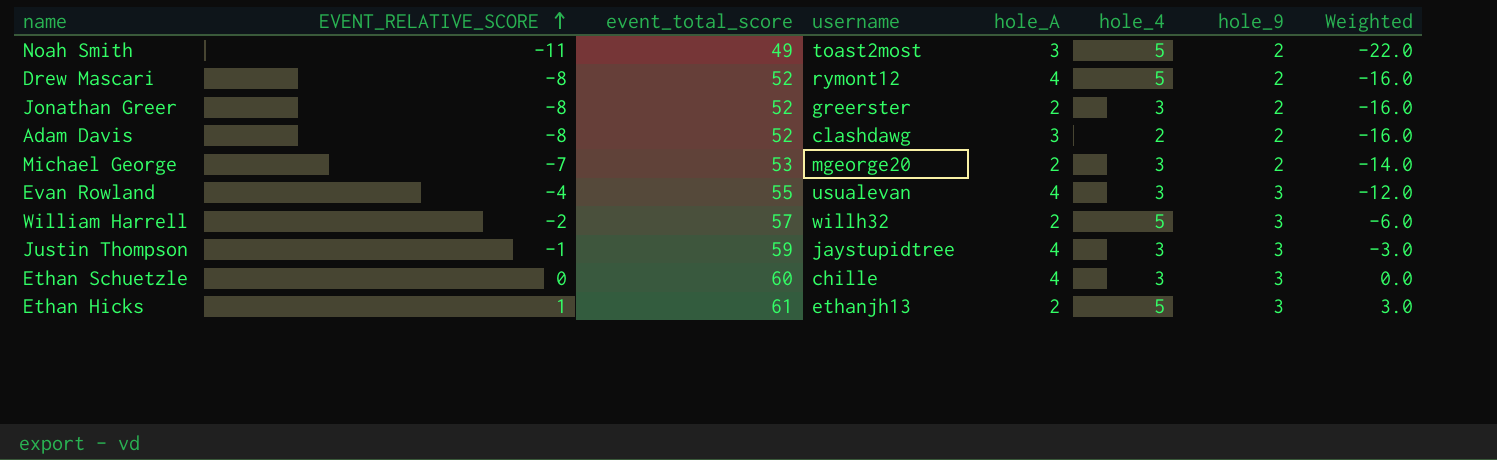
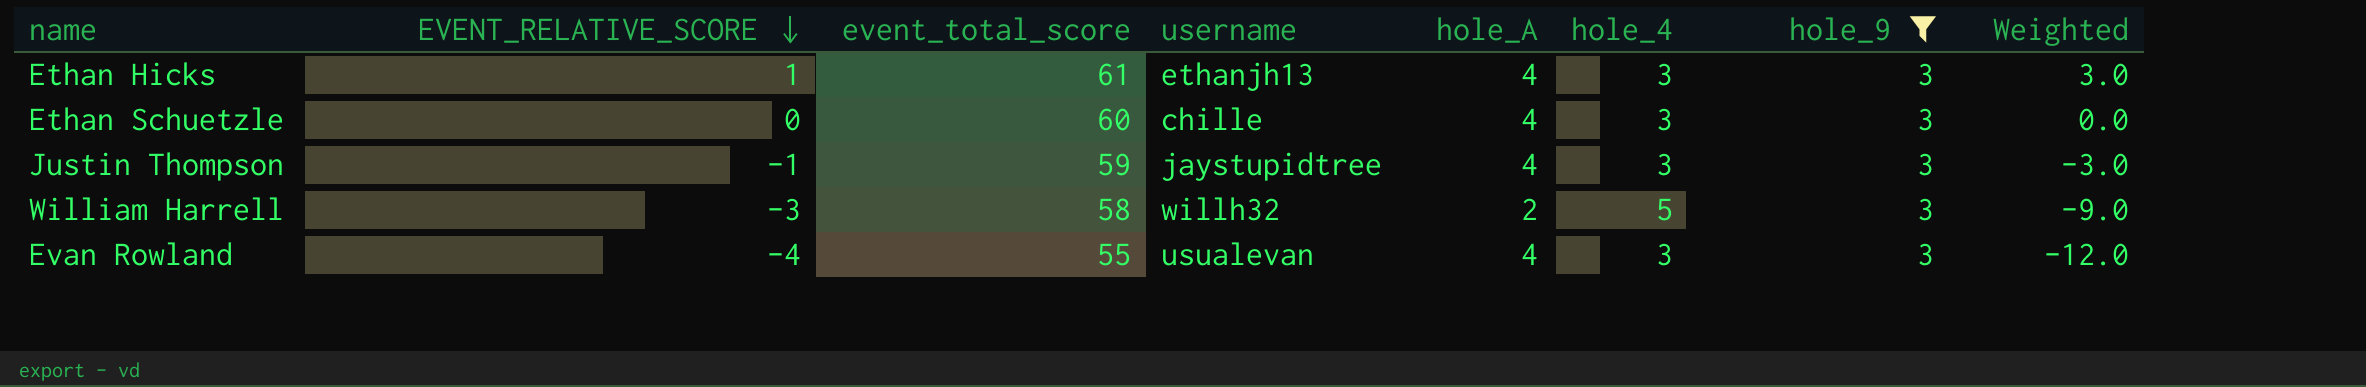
filter: none -> hole_9 = 3
row order: EVENT_RELATIVE_SCORE ascending -> EVENT_RELATIVE_SCORE descending
Ethan Hicks | hole_A: 2 -> 4
Ethan Hicks | hole_4: 5 -> 3
William Harrell | EVENT_RELATIVE_SCORE: -2 -> -3
William Harrell | event_total_score: 57 -> 58
William Harrell | Weighted: -6.0 -> -9.0

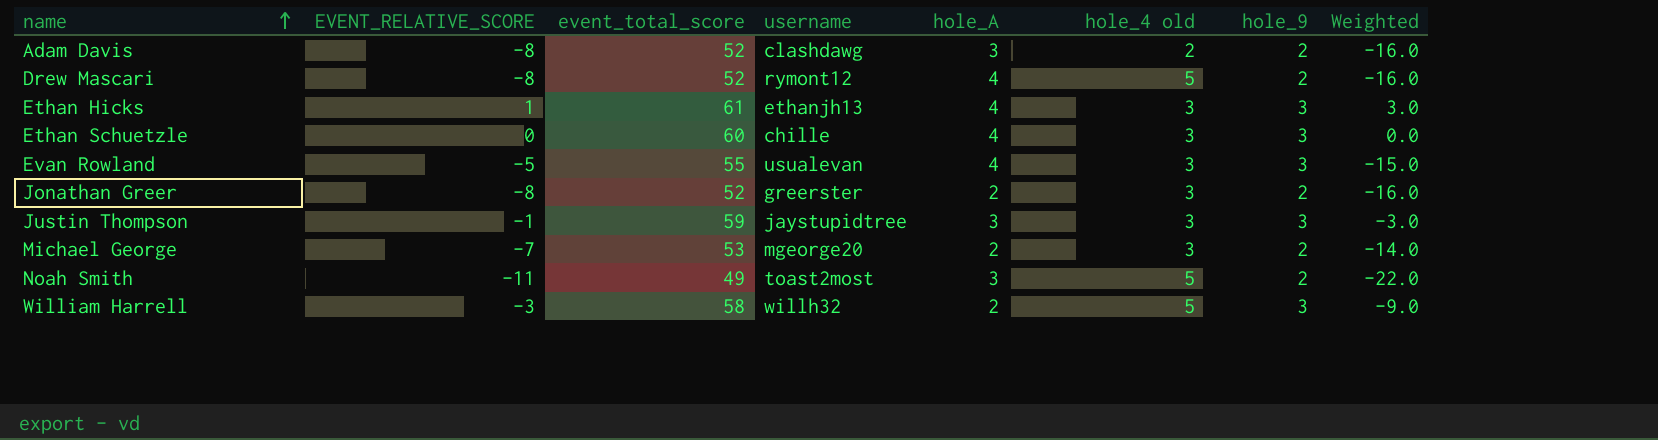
filter: hole_9 = 3 -> none
row order: EVENT_RELATIVE_SCORE descending -> name ascending
column name: hole_4 -> hole_4 old
Evan Rowland | EVENT_RELATIVE_SCORE: -4 -> -5
Evan Rowland | Weighted: -12.0 -> -15.0
Justin Thompson | hole_A: 4 -> 3

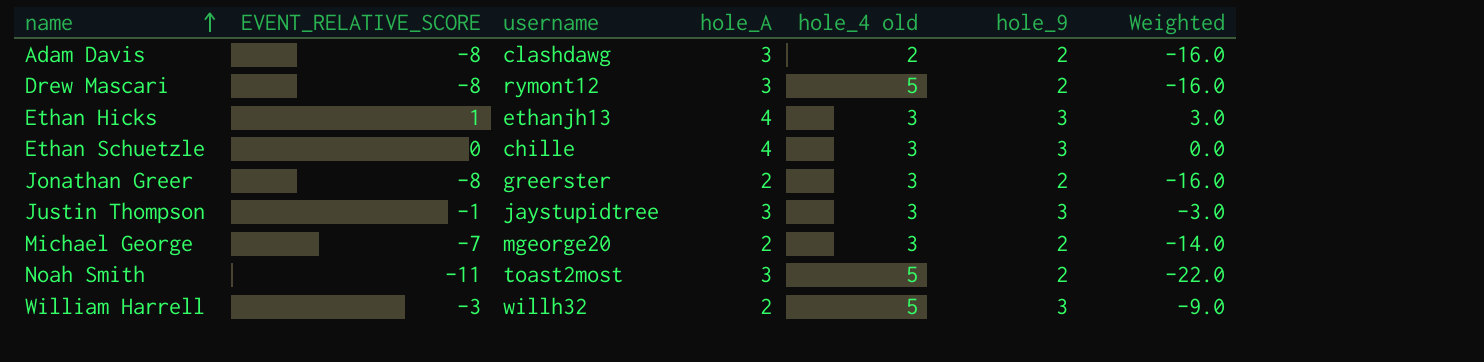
column event_total_score | position: 3 -> none
row Evan Rowland: -5 | 55 | usualevan | 4 | 3 | 3 | -15.0 -> none
Drew Mascari | hole_A: 4 -> 3

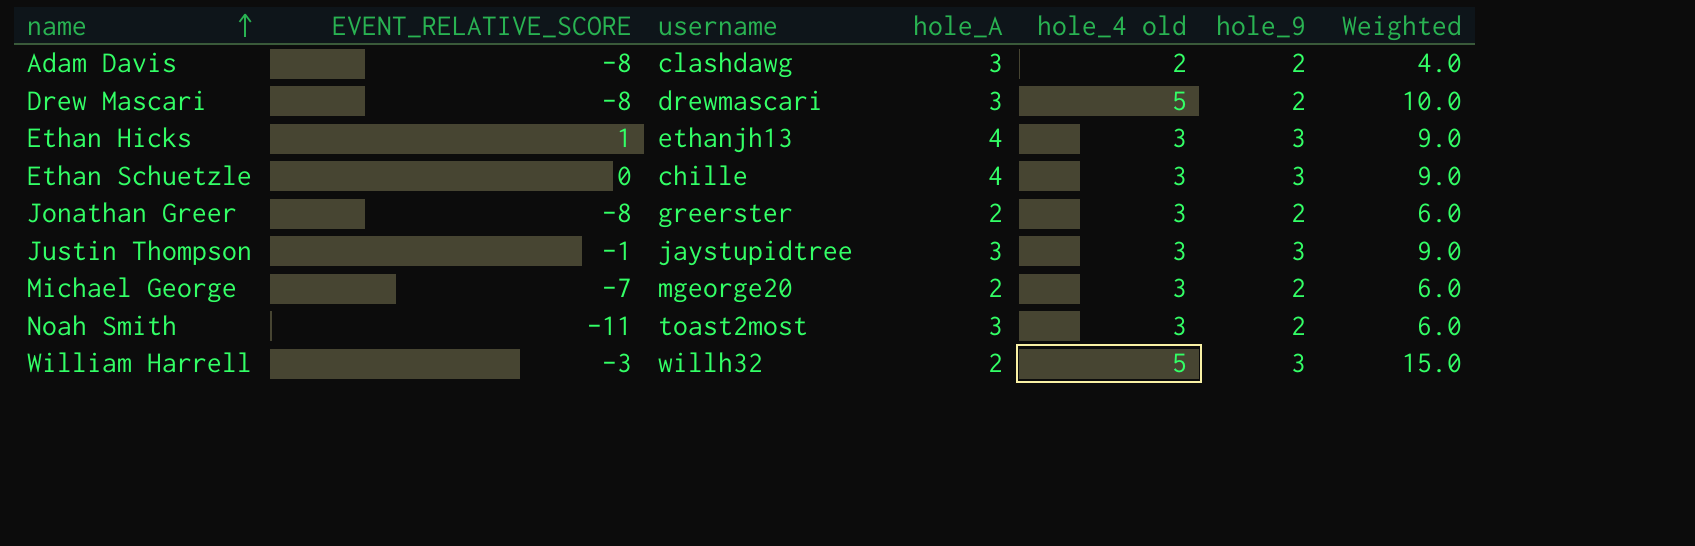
column Weighted | formula: [EVENT_RELATIVE_SCORE] * [hole_9] -> [hole_4 old] * [hole_9]
Drew Mascari | username: rymont12 -> drewmascari
Noah Smith | hole_4 old: 5 -> 3

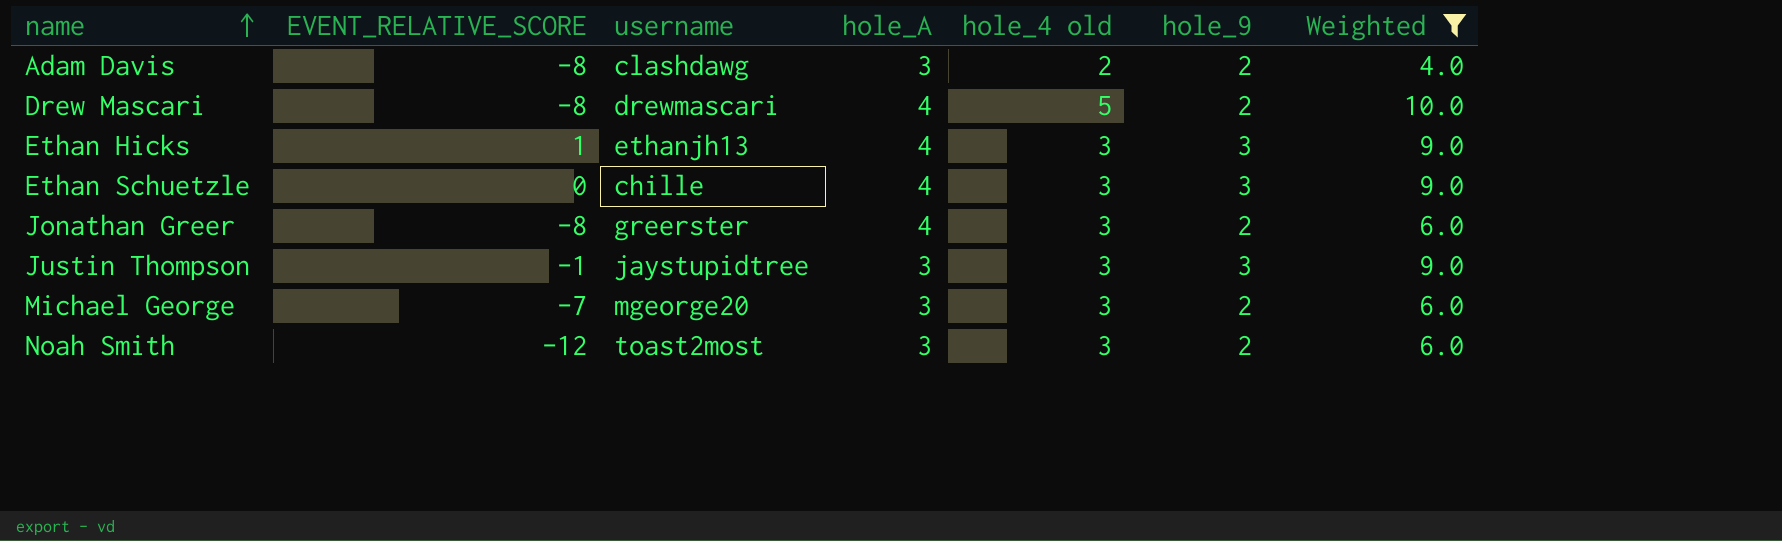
filter: none -> Weighted != 15.0
Drew Mascari | hole_A: 3 -> 4
Jonathan Greer | hole_A: 2 -> 4
Michael George | hole_A: 2 -> 3
Noah Smith | EVENT_RELATIVE_SCORE: -11 -> -12

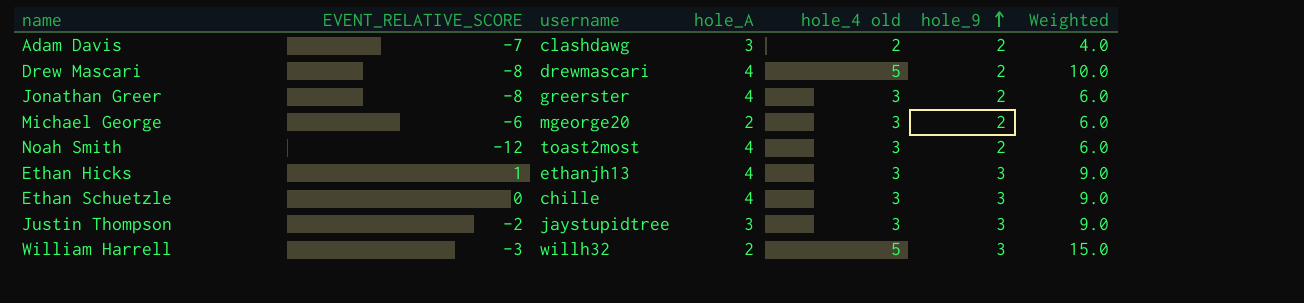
filter: Weighted != 15.0 -> none
row order: name ascending -> hole_9 ascending
Adam Davis | EVENT_RELATIVE_SCORE: -8 -> -7
Michael George | EVENT_RELATIVE_SCORE: -7 -> -6
Michael George | hole_A: 3 -> 2
Noah Smith | hole_A: 3 -> 4
Justin Thompson | EVENT_RELATIVE_SCORE: -1 -> -2

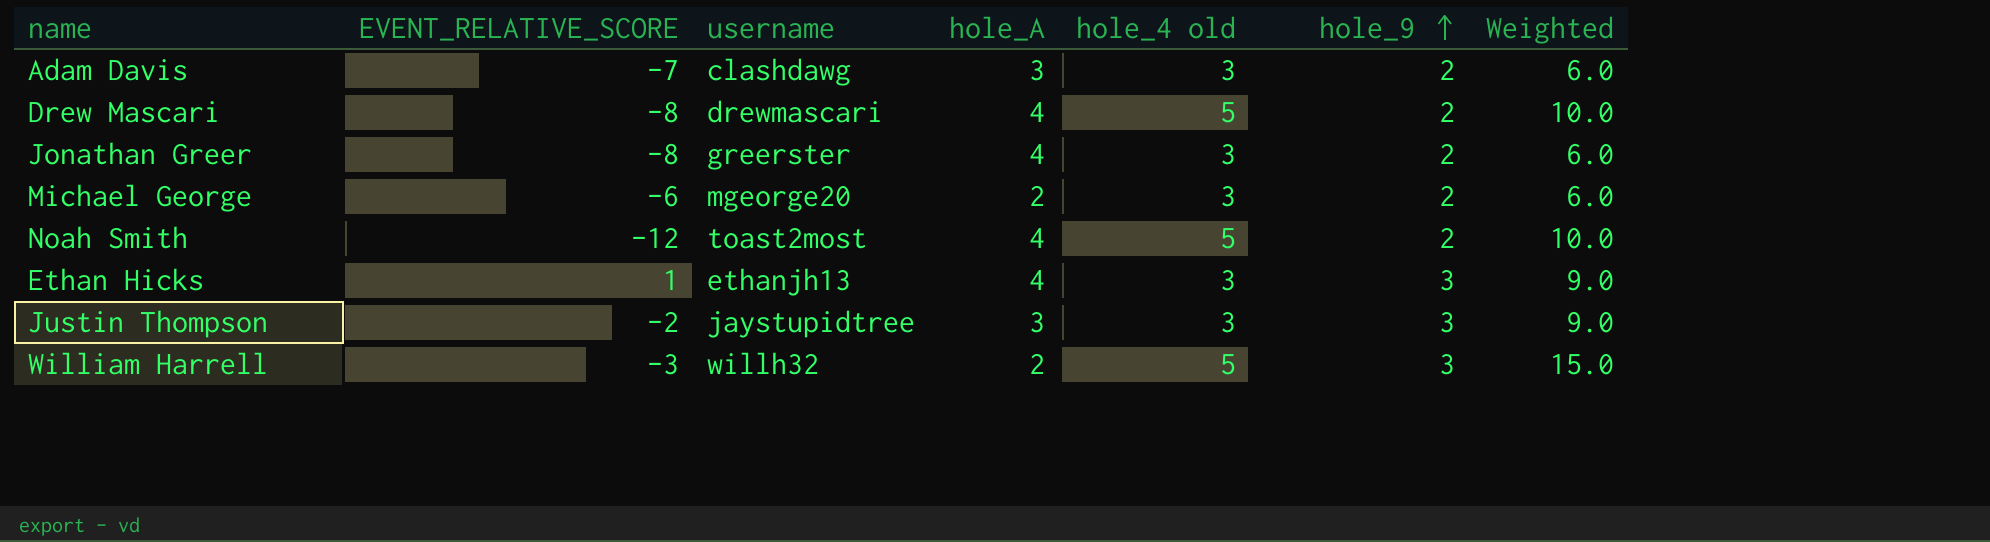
row Ethan Schuetzle: 0 | chille | 4 | 3 | 3 | 9.0 -> none
Adam Davis | hole_4 old: 2 -> 3
Adam Davis | Weighted: 4.0 -> 6.0
Noah Smith | hole_4 old: 3 -> 5
Noah Smith | Weighted: 6.0 -> 10.0

